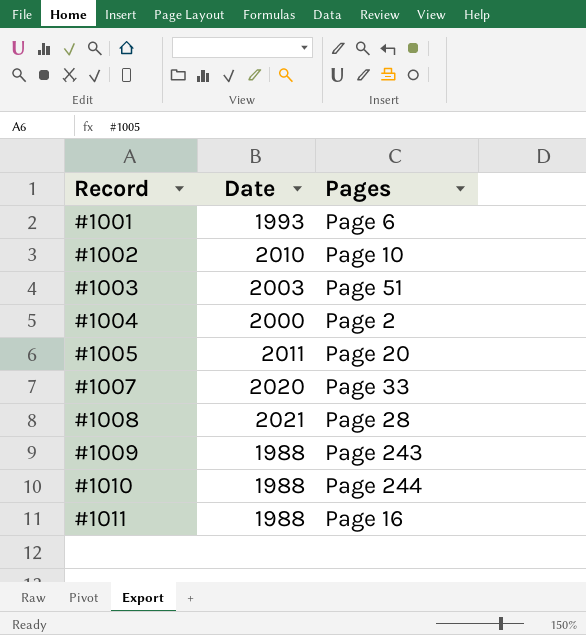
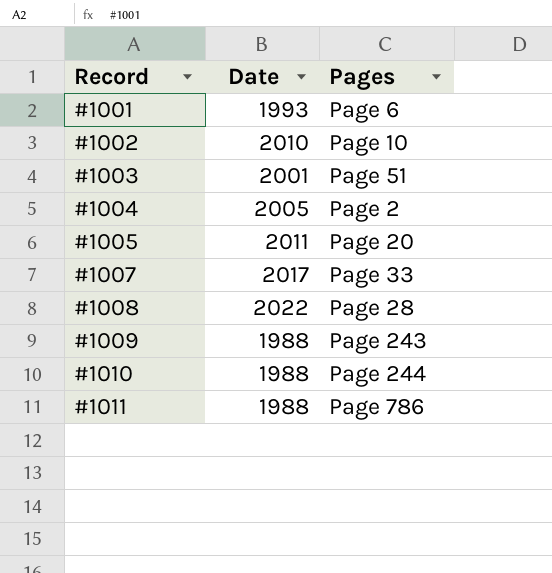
#1003 | Date: 2003 -> 2001
#1004 | Date: 2000 -> 2005
#1007 | Date: 2020 -> 2017
#1008 | Date: 2021 -> 2022
#1011 | Pages: Page 16 -> Page 786

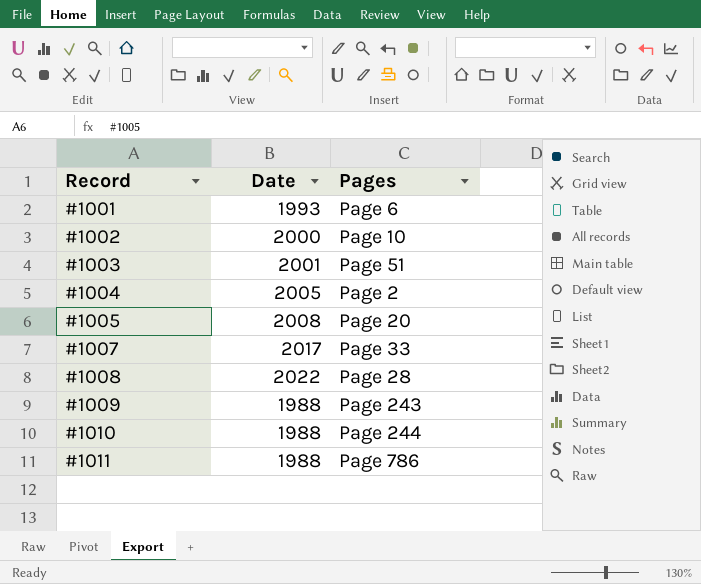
#1002 | Date: 2010 -> 2000
#1005 | Date: 2011 -> 2008

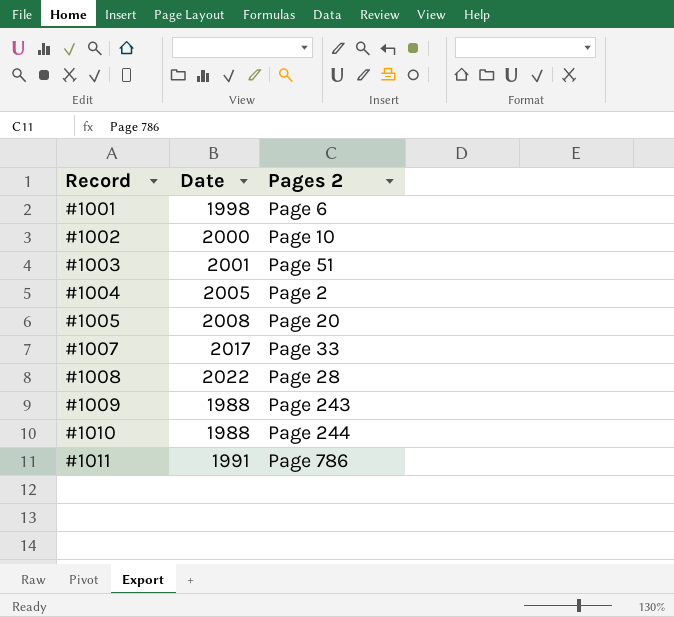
column name: Pages -> Pages 2
#1001 | Date: 1993 -> 1998
#1011 | Date: 1988 -> 1991

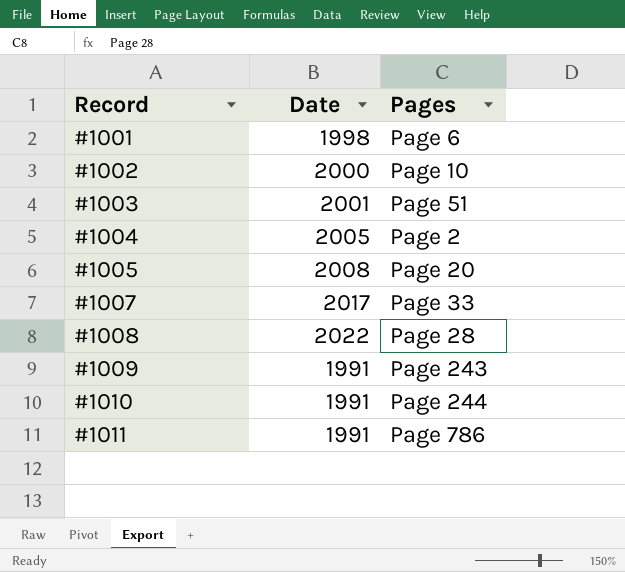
column name: Pages 2 -> Pages
#1009 | Date: 1988 -> 1991
#1010 | Date: 1988 -> 1991

